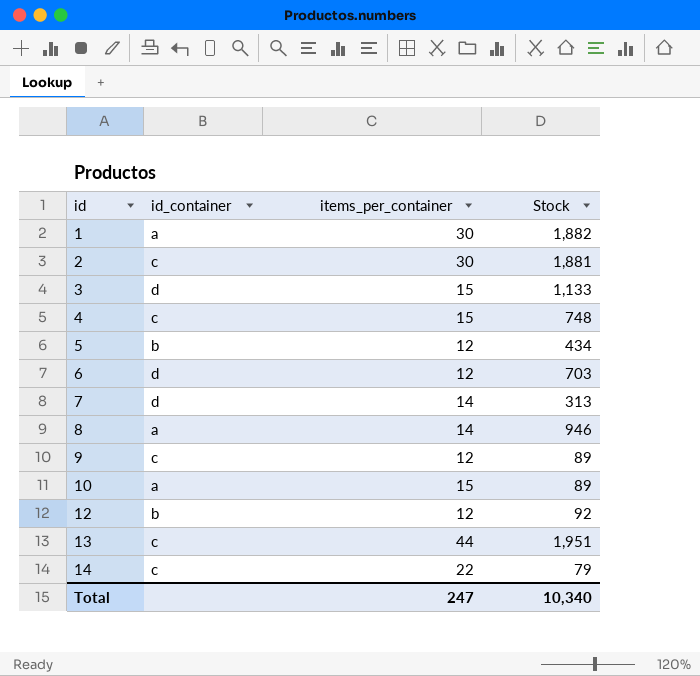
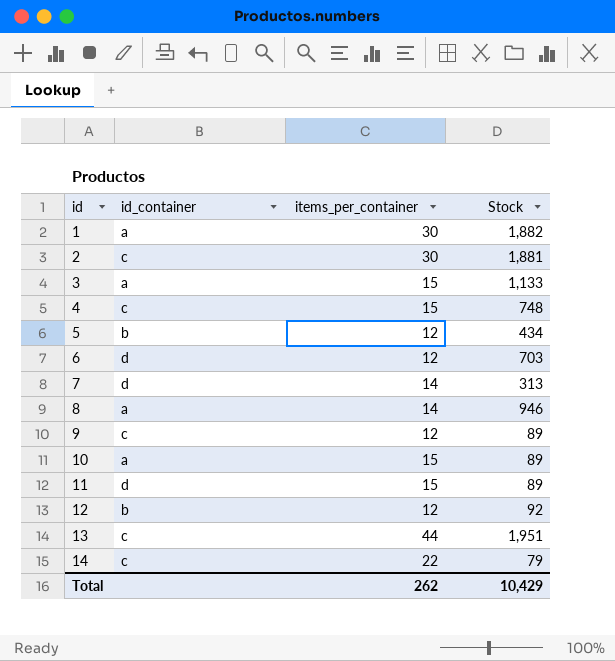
3 | id_container: d -> a
row 11: none -> d | 15 | 89
Total | items_per_container: 247 -> 262
Total | Stock: 10,340 -> 10,429

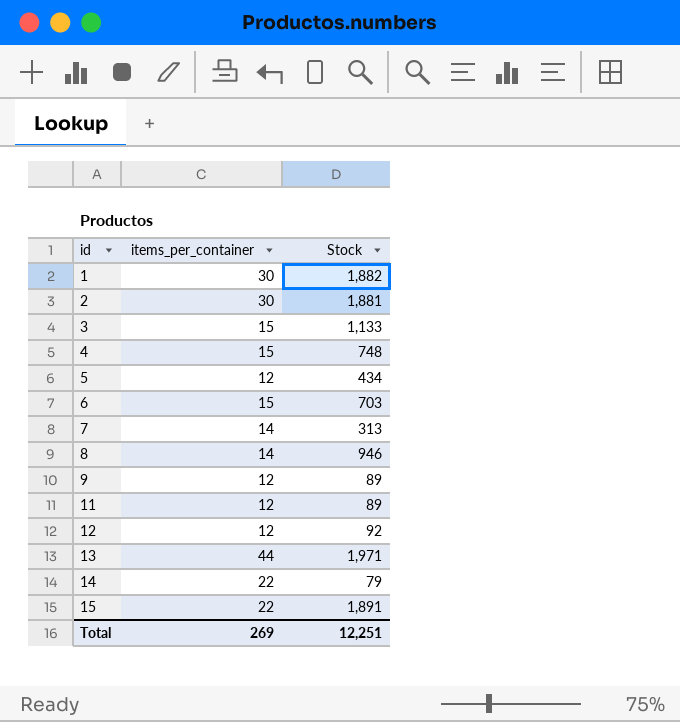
column id_container | position: 2 -> none
row 10: a | 15 | 89 -> none
6 | items_per_container: 12 -> 15
11 | items_per_container: 15 -> 12
13 | Stock: 1,951 -> 1,971
row 15: none -> 22 | 1,891
Total | items_per_container: 262 -> 269
Total | Stock: 10,429 -> 12,251

